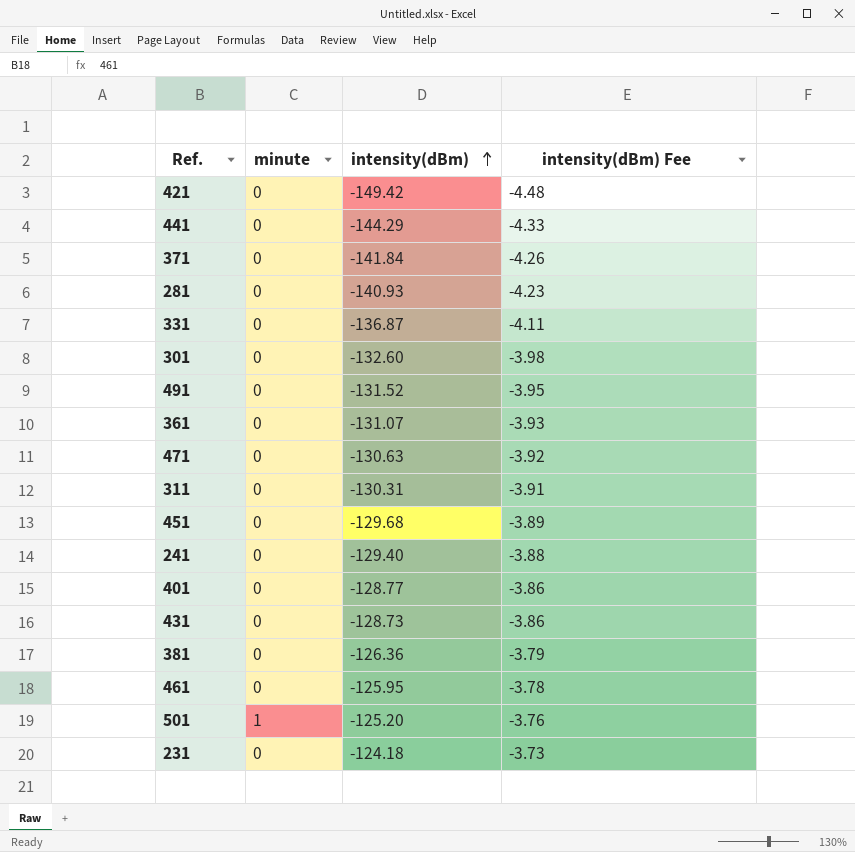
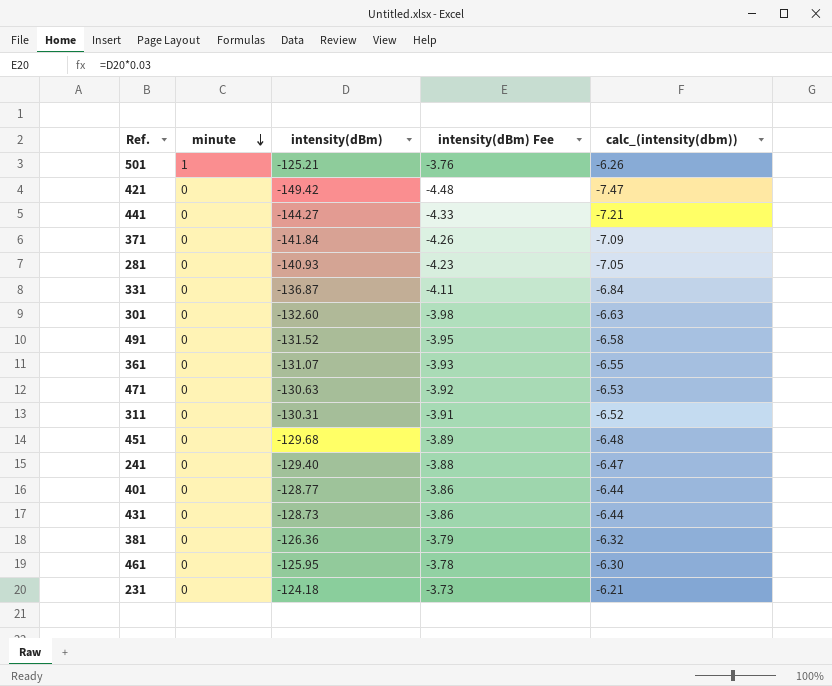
row order: intensity(dBm) ascending -> minute descending
column calc_(intensity(dbm)) | formula: none -> [intensity(dBm)] * 0.05
501 | intensity(dBm): -125.20 -> -125.21
441 | intensity(dBm): -144.29 -> -144.27

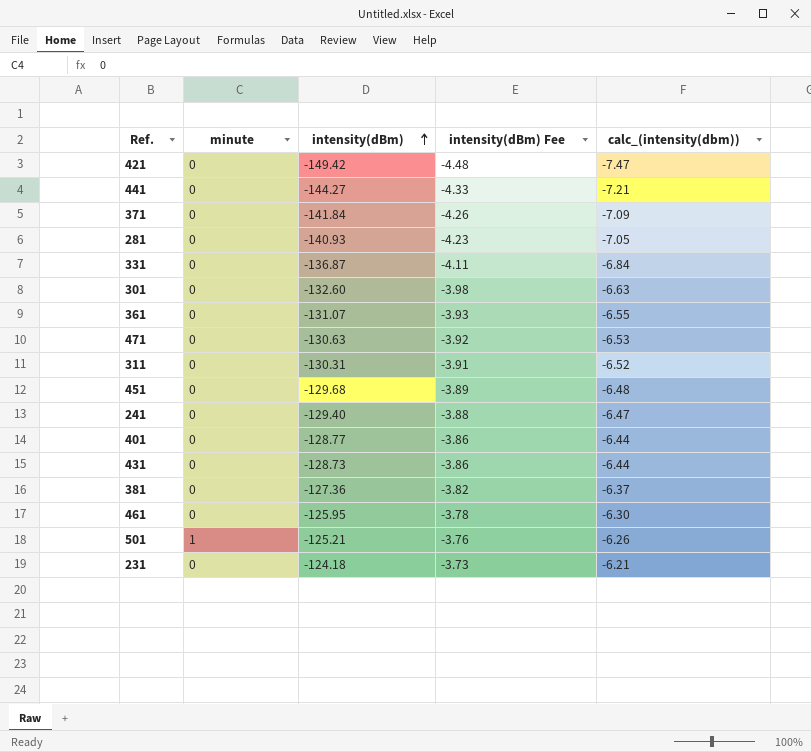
row order: minute descending -> intensity(dBm) ascending
row 491: 0 | -131.52 | -3.95 | -6.58 -> none
381 | intensity(dBm): -126.36 -> -127.36
381 | intensity(dBm) Fee: -3.79 -> -3.82
381 | calc_(intensity(dbm)): -6.32 -> -6.37

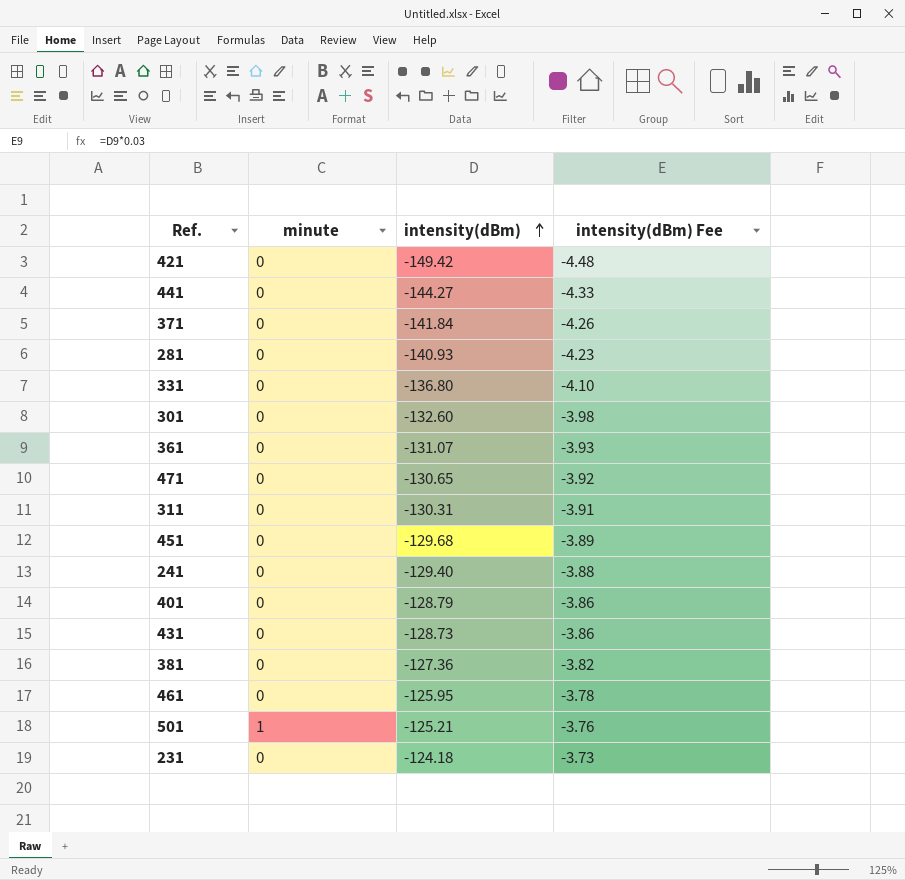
column calc_(intensity(dbm)) | formula: [intensity(dBm)] * 0.05 -> none
331 | intensity(dBm): -136.87 -> -136.80
331 | intensity(dBm) Fee: -4.11 -> -4.10
471 | intensity(dBm): -130.63 -> -130.65
401 | intensity(dBm): -128.77 -> -128.79

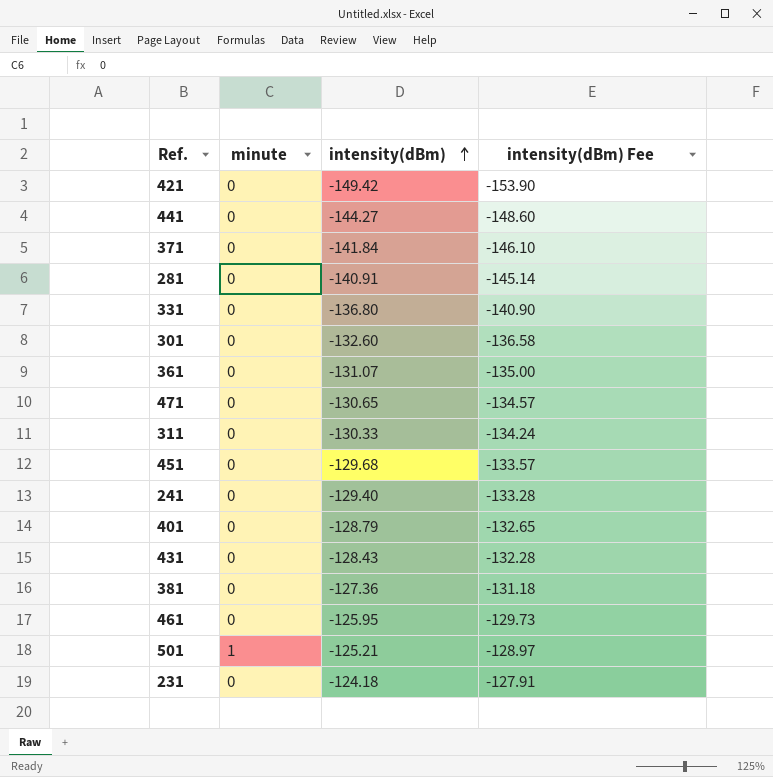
column intensity(dBm) Fee | formula: [intensity(dBm)] * 0.03 -> [intensity(dBm)] * 1.03
281 | intensity(dBm): -140.93 -> -140.91
311 | intensity(dBm): -130.31 -> -130.33
431 | intensity(dBm): -128.73 -> -128.43

